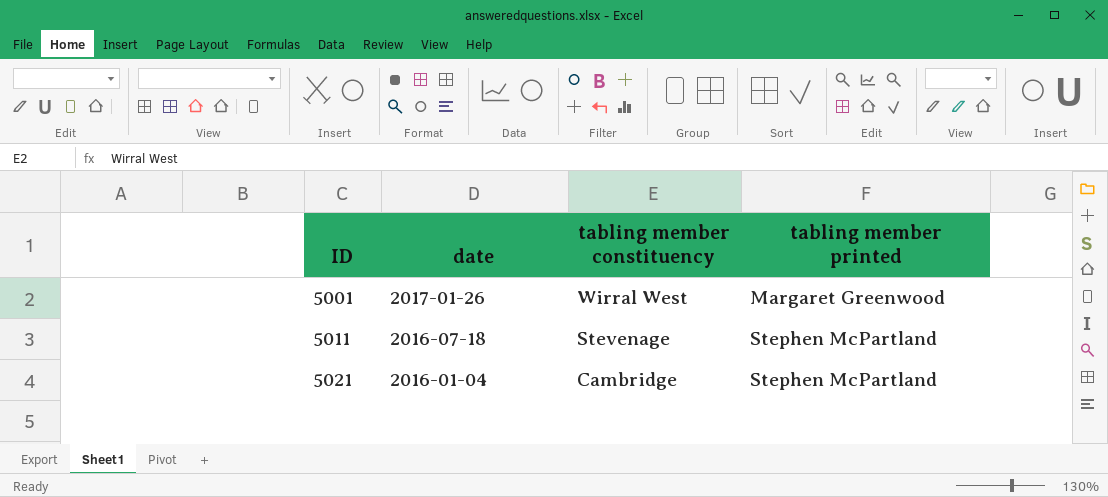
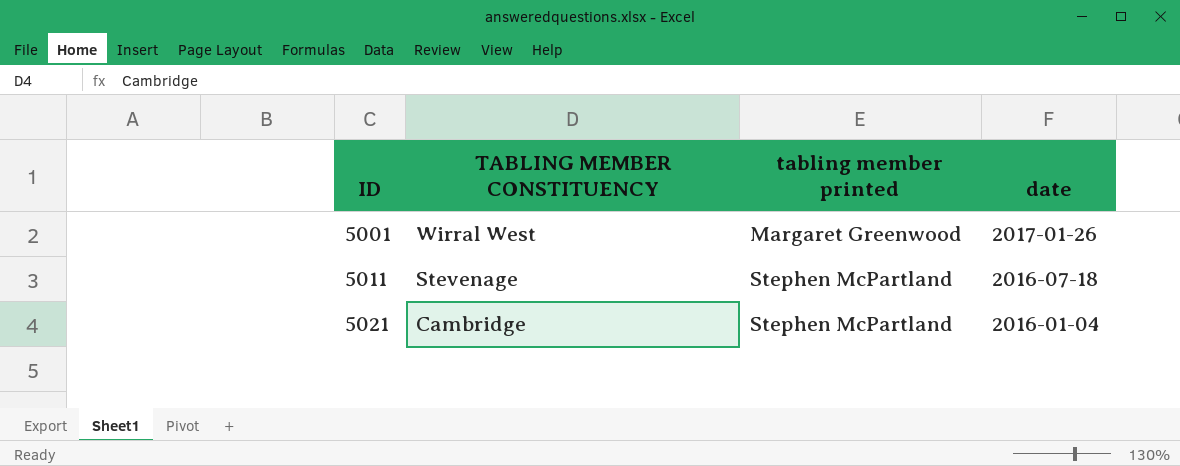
column name: tabling member constituency -> TABLING MEMBER CONSTITUENCY
column date | position: 2 -> 4

